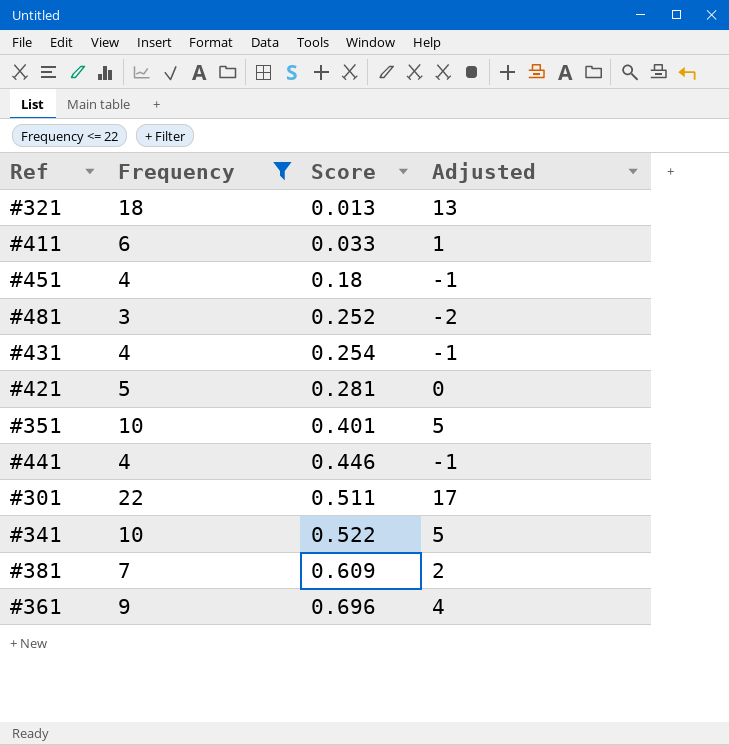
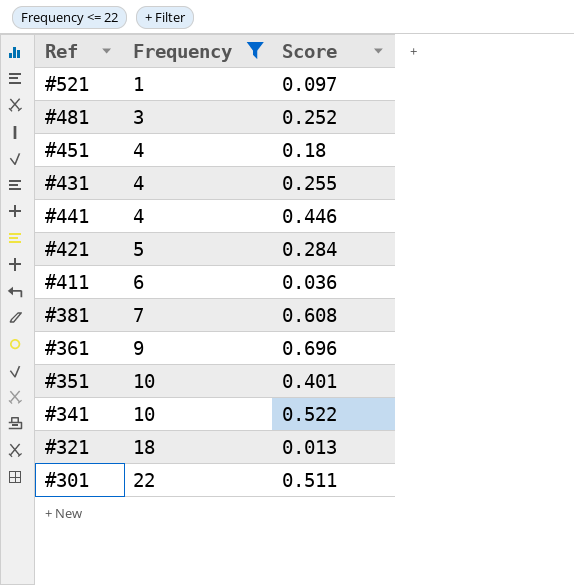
row order: Score ascending -> Frequency ascending
column Adjusted | formula: [Frequency] - 5 -> none
row #521: none -> 1 | 0.097
#431 | Score: 0.254 -> 0.255
#421 | Score: 0.281 -> 0.284
#411 | Score: 0.033 -> 0.036
#381 | Score: 0.609 -> 0.608

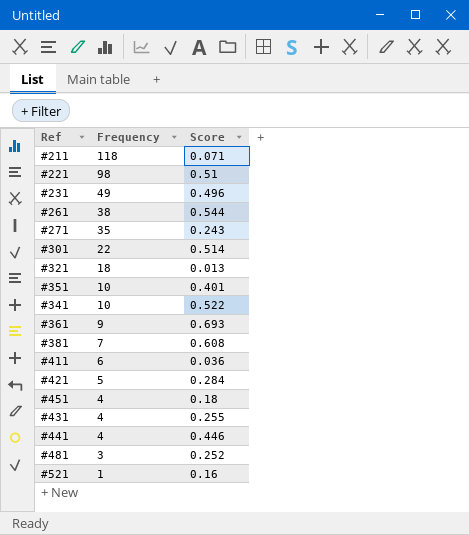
filter: Frequency <= 22 -> none
row order: Frequency ascending -> Frequency descending
#301 | Score: 0.511 -> 0.514
#361 | Score: 0.696 -> 0.693
#521 | Score: 0.097 -> 0.16

